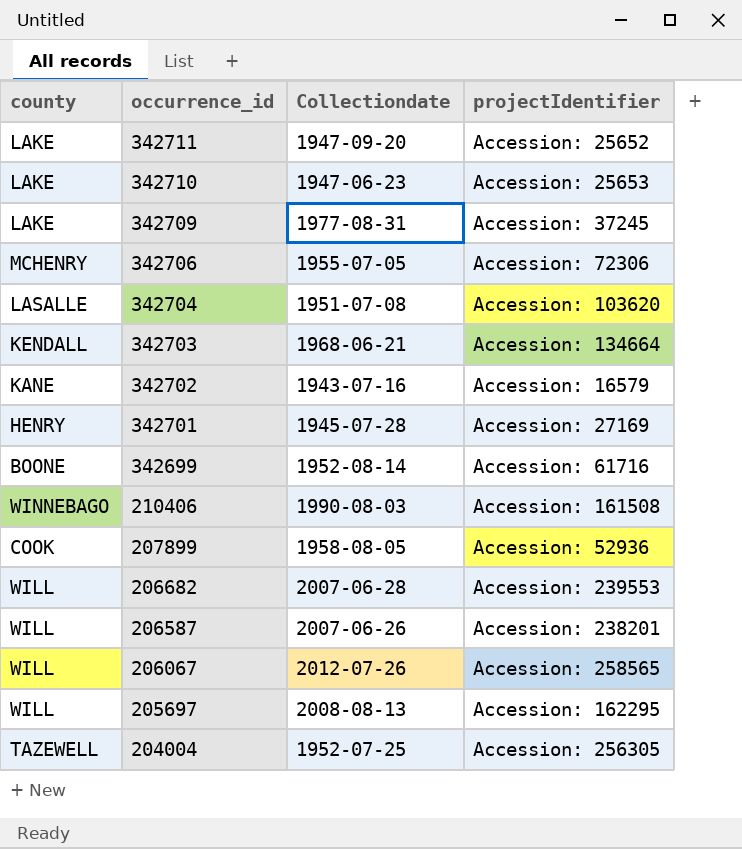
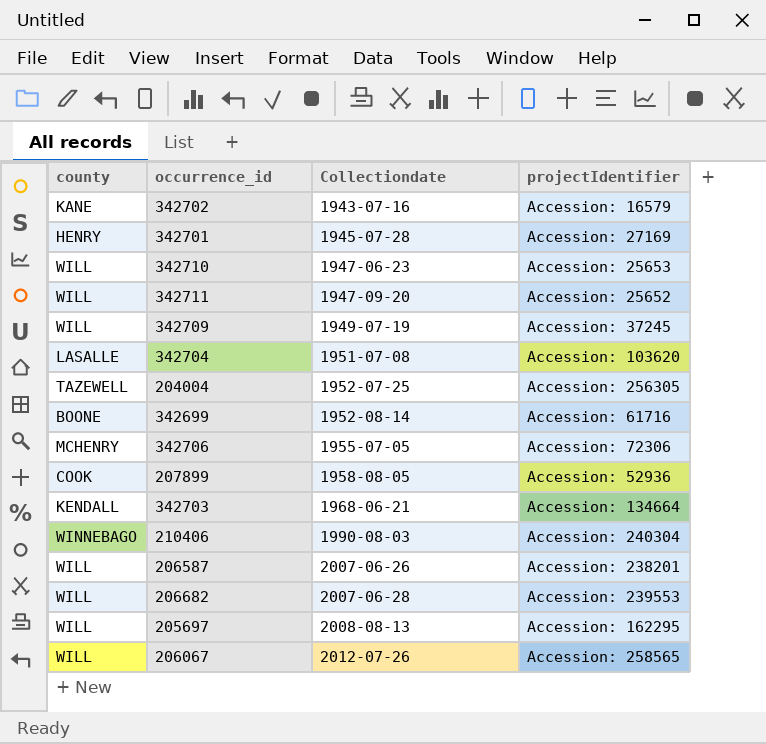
row order: occurrence_id descending -> Collectiondate ascending
342710 | county: LAKE -> WILL
342711 | county: LAKE -> WILL
342709 | county: LAKE -> WILL
342709 | Collectiondate: 1977-08-31 -> 1949-07-19
210406 | projectIdentifier: Accession: 161508 -> Accession: 240304

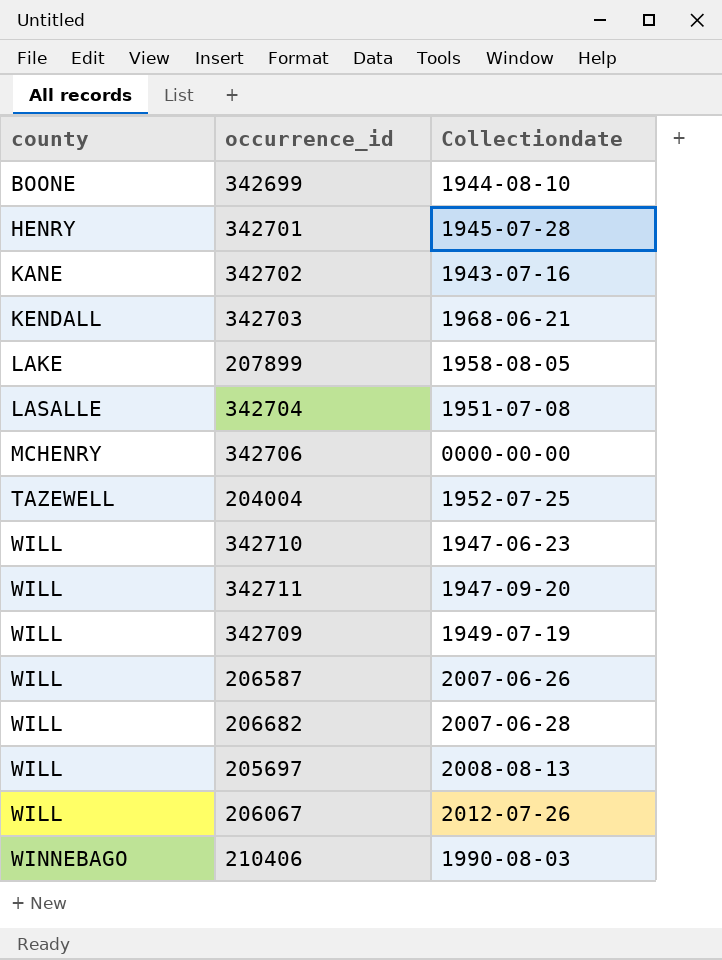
row order: Collectiondate ascending -> county ascending
column projectIdentifier | position: 4 -> none
342699 | Collectiondate: 1952-08-14 -> 1944-08-10
207899 | county: COOK -> LAKE
342706 | Collectiondate: 1955-07-05 -> 0000-00-00

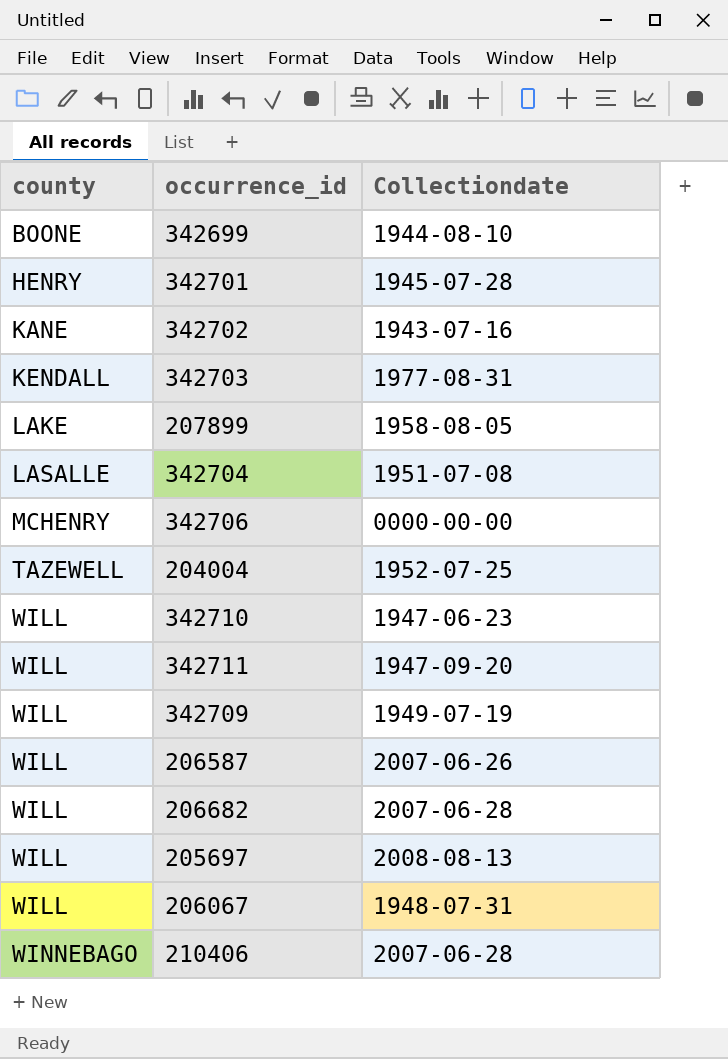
342703 | Collectiondate: 1968-06-21 -> 1977-08-31
206067 | Collectiondate: 2012-07-26 -> 1948-07-31
210406 | Collectiondate: 1990-08-03 -> 2007-06-28

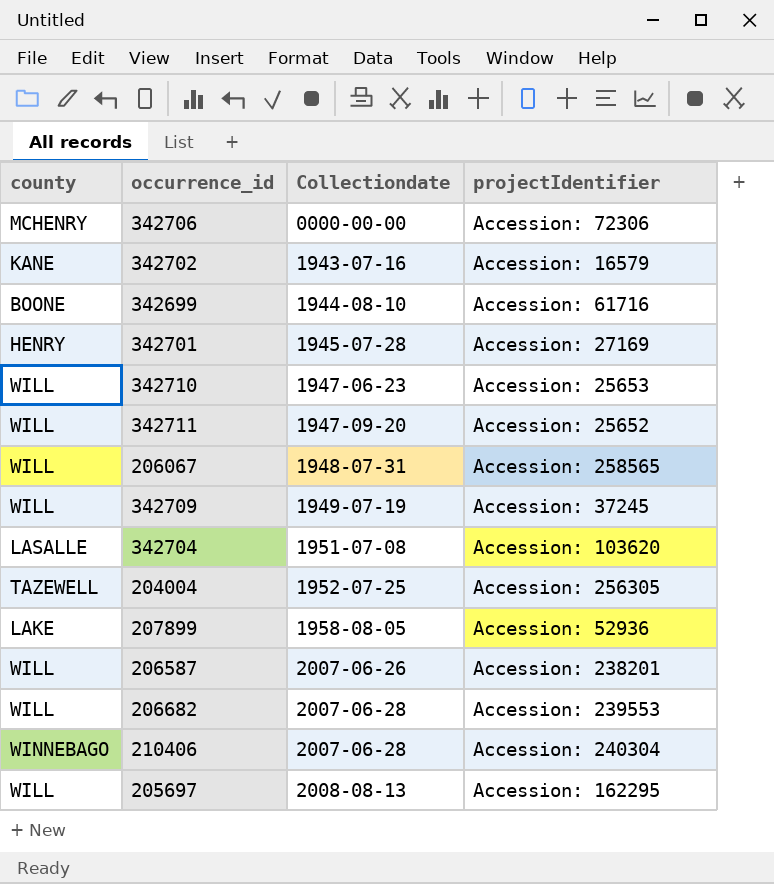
row order: county ascending -> Collectiondate ascending
column projectIdentifier | position: none -> 4
row 342703: KENDALL | 1977-08-31 -> none

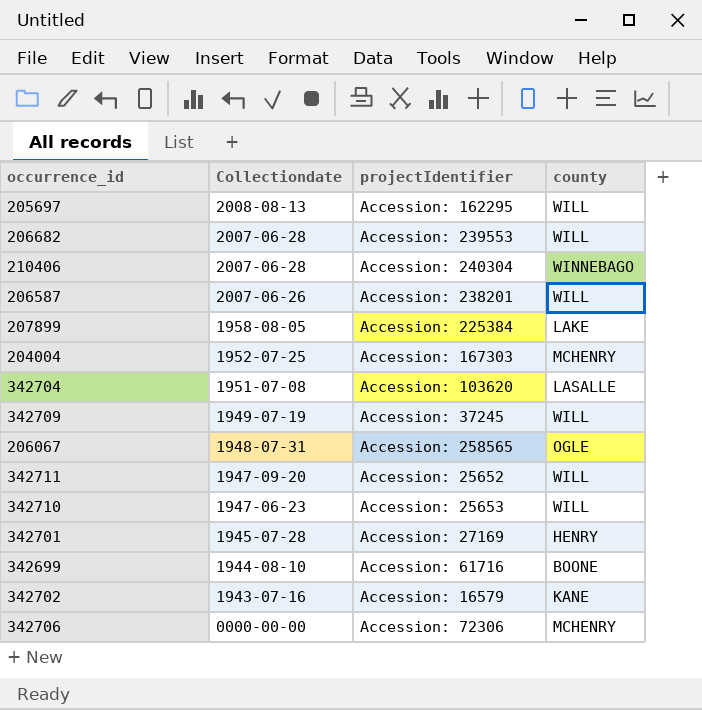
row order: Collectiondate ascending -> Collectiondate descending
column county | position: 1 -> 4
207899 | projectIdentifier: Accession: 52936 -> Accession: 225384
204004 | projectIdentifier: Accession: 256305 -> Accession: 167303
204004 | county: TAZEWELL -> MCHENRY
206067 | county: WILL -> OGLE

